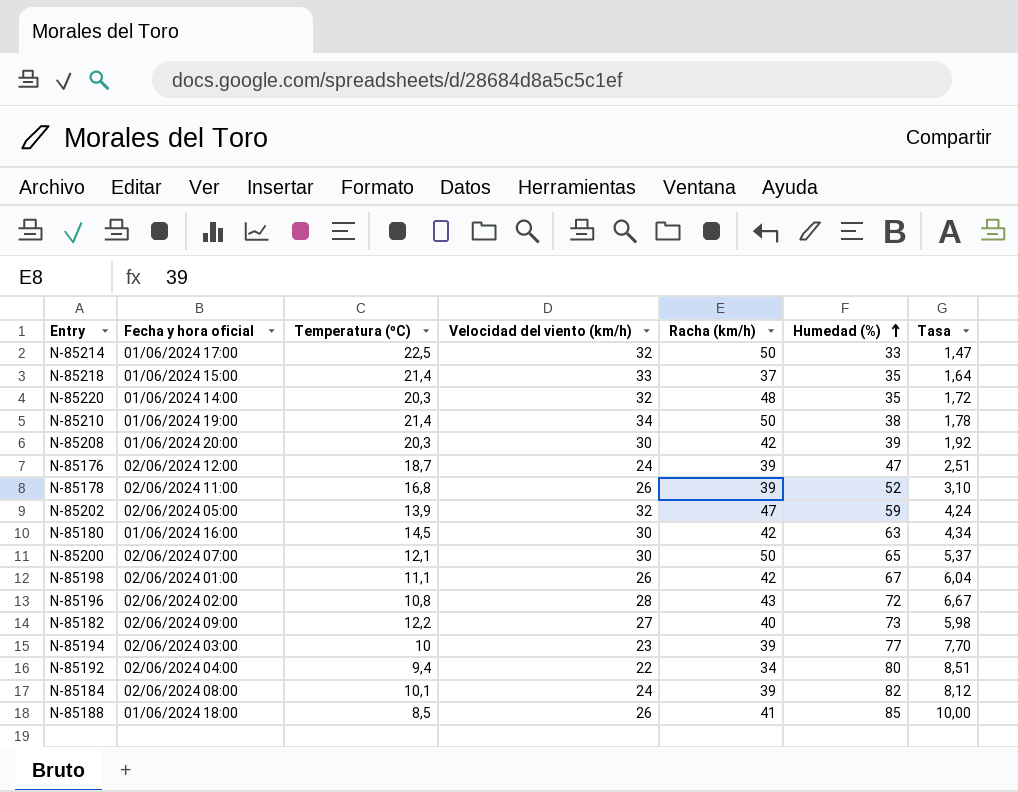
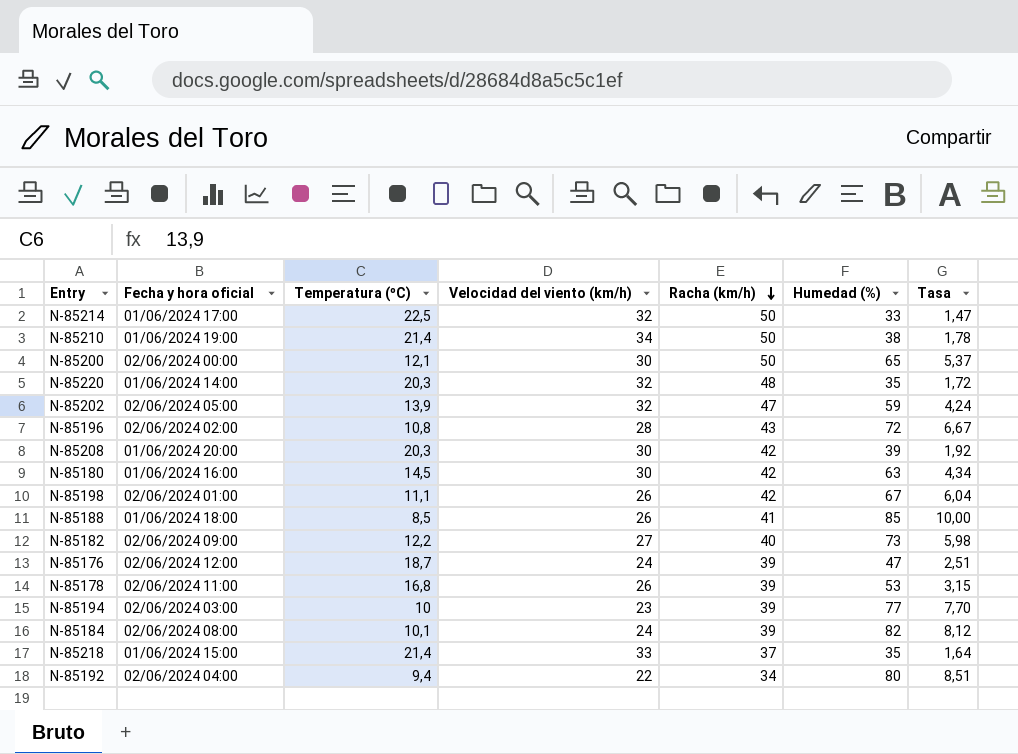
row order: Humedad (%) ascending -> Racha (km/h) descending
N-85200 | Fecha y hora oficial: 02/06/2024 07:00 -> 02/06/2024 00:00
N-85178 | Humedad (%): 52 -> 53
N-85178 | Tasa: 3,10 -> 3,15

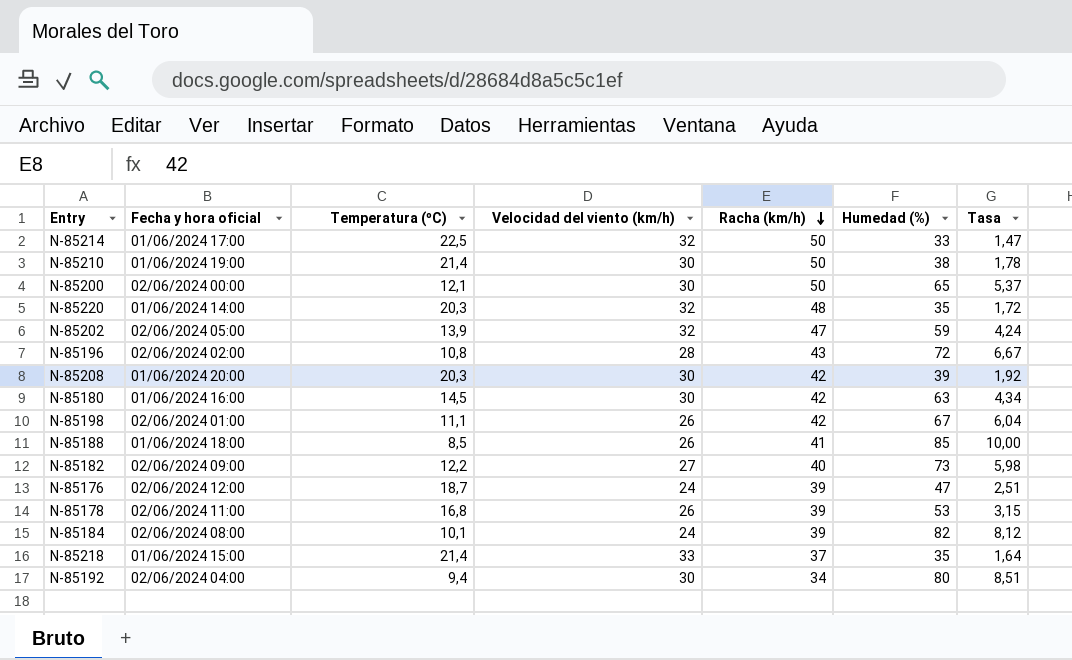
row N-85194: 02/06/2024 03:00 | 10 | 23 | 39 | 77 | 7,70 -> none
N-85210 | Velocidad del viento (km/h): 34 -> 30
N-85192 | Velocidad del viento (km/h): 22 -> 30

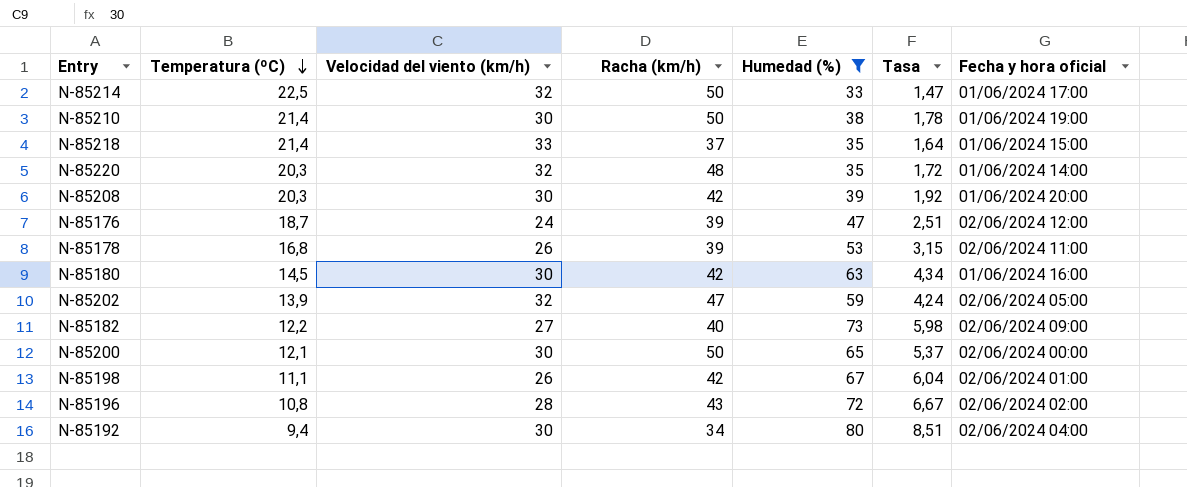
filter: none -> Humedad (%) <= 80
row order: Racha (km/h) descending -> Temperatura (ºC) descending
column Fecha y hora oficial | position: 2 -> 7

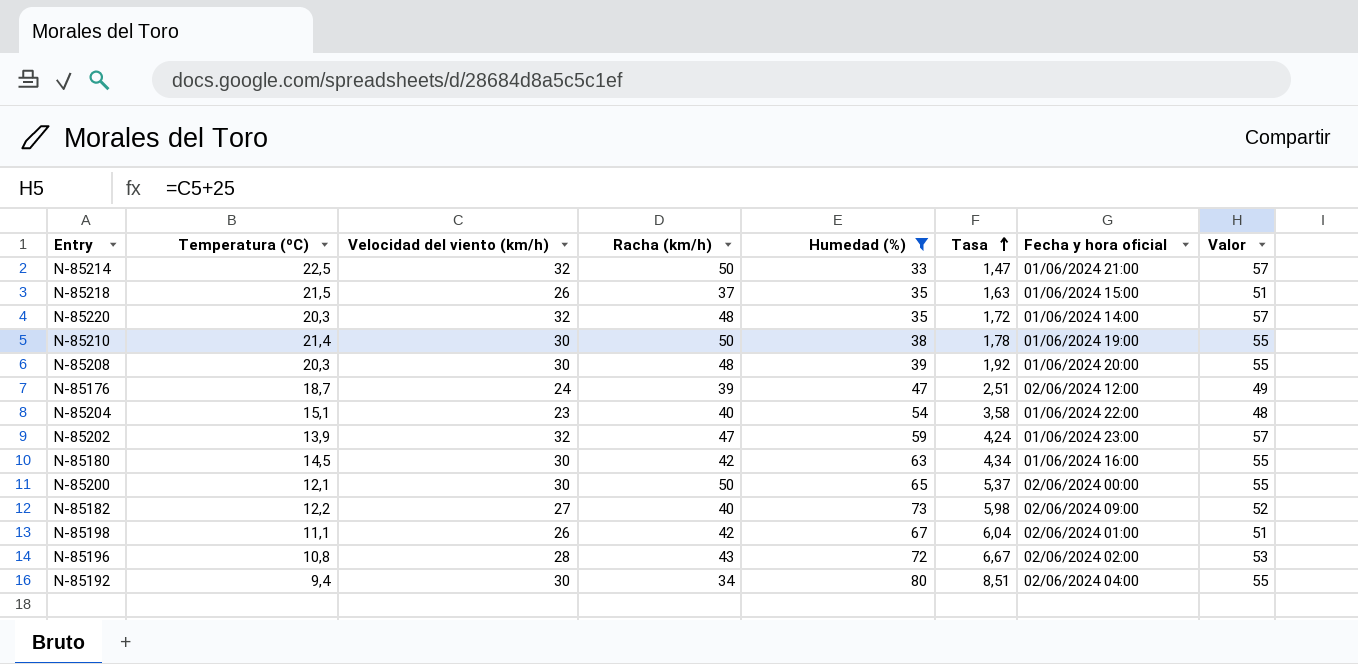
row order: Temperatura (ºC) descending -> Tasa ascending
column Valor | formula: none -> [Velocidad del viento (km/h)] + 25
row N-85178: 16,8 | 26 | 39 | 53 | 3,15 | 02/06/2024 11:00 -> none
N-85214 | Fecha y hora oficial: 01/06/2024 17:00 -> 01/06/2024 21:00
N-85218 | Temperatura (ºC): 21,4 -> 21,5
N-85218 | Velocidad del viento (km/h): 33 -> 26
N-85218 | Tasa: 1,64 -> 1,63
N-85208 | Racha (km/h): 42 -> 48
row N-85204: none -> 15,1 | 23 | 40 | 54 | 3,58 | 01/06/2024 22:00 | 48
N-85202 | Fecha y hora oficial: 02/06/2024 05:00 -> 01/06/2024 23:00

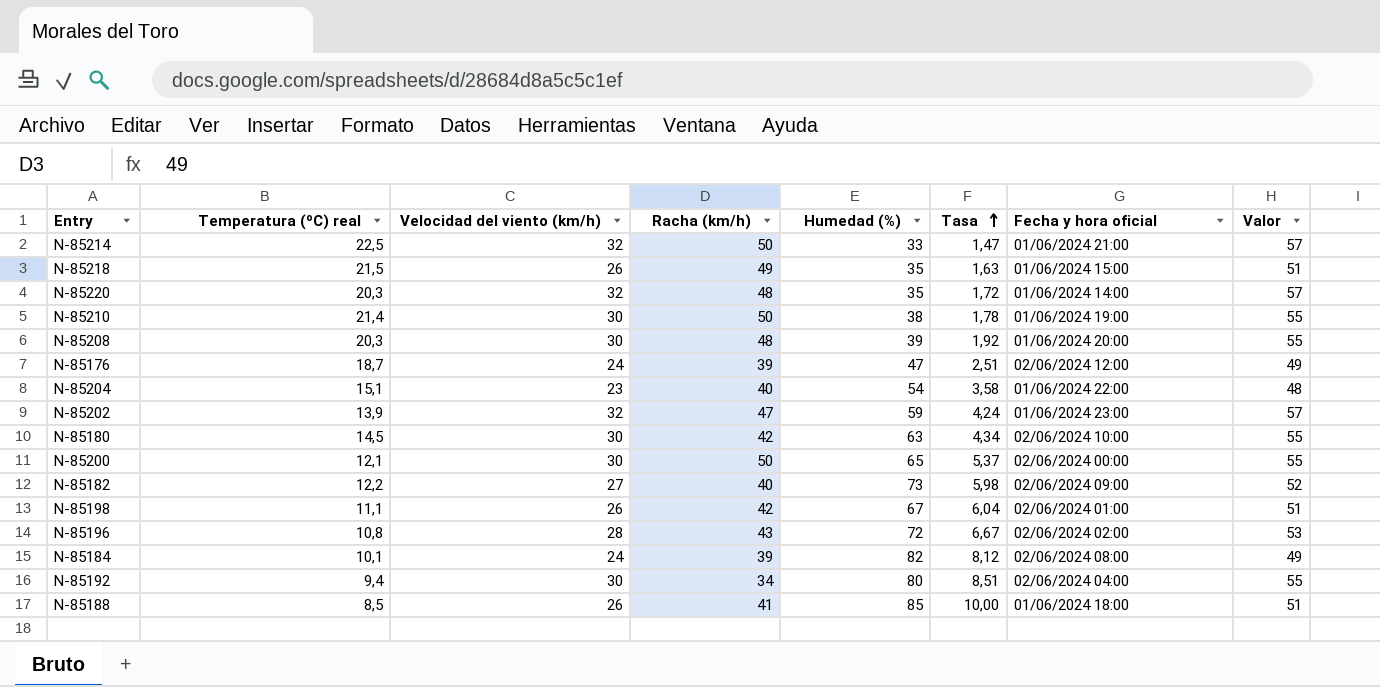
filter: Humedad (%) <= 80 -> none
column name: Temperatura (ºC) -> Temperatura (ºC) real
N-85218 | Racha (km/h): 37 -> 49
N-85180 | Fecha y hora oficial: 01/06/2024 16:00 -> 02/06/2024 10:00

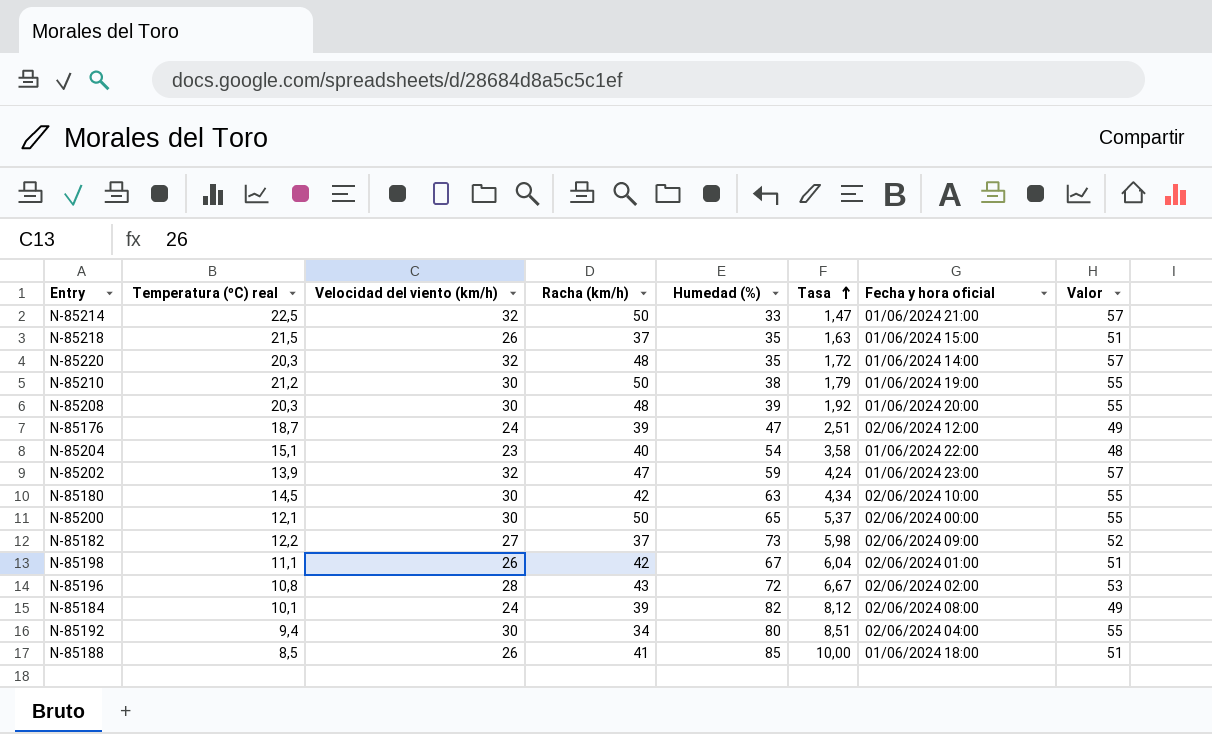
N-85218 | Racha (km/h): 49 -> 37
N-85210 | Temperatura (ºC) real: 21,4 -> 21,2
N-85210 | Tasa: 1,78 -> 1,79
N-85182 | Racha (km/h): 40 -> 37

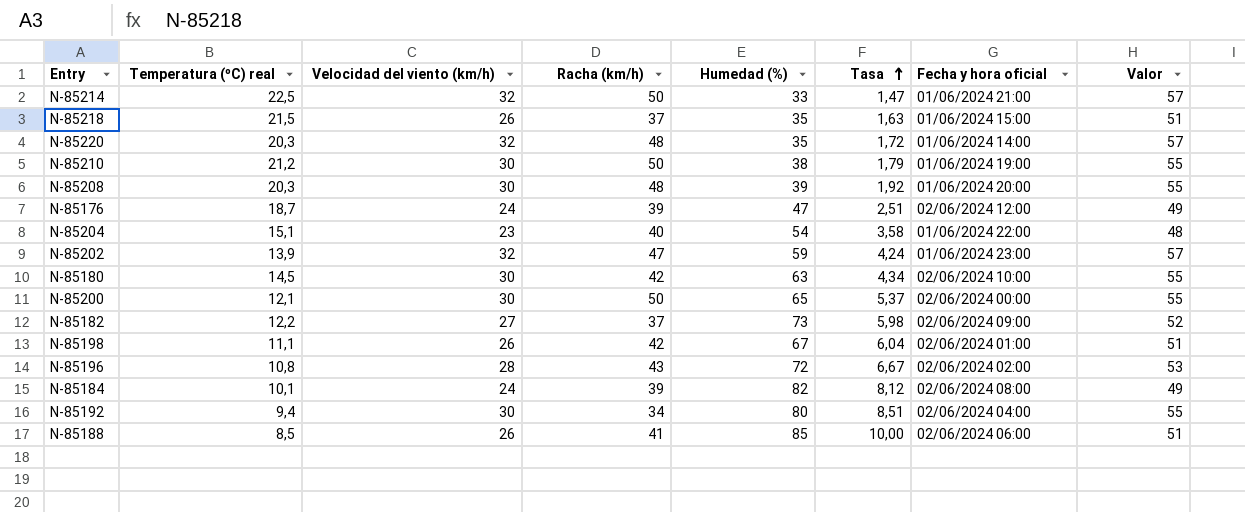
N-85188 | Fecha y hora oficial: 01/06/2024 18:00 -> 02/06/2024 06:00

